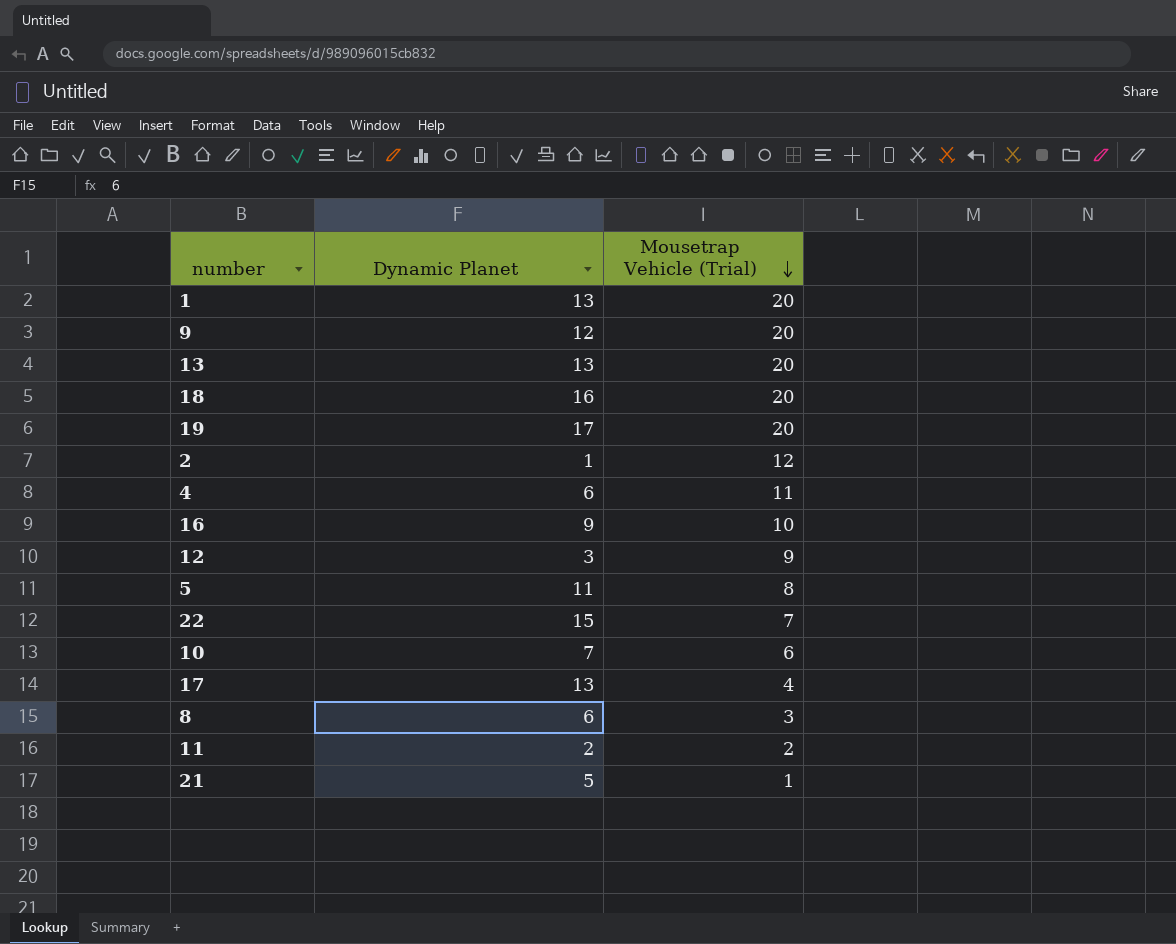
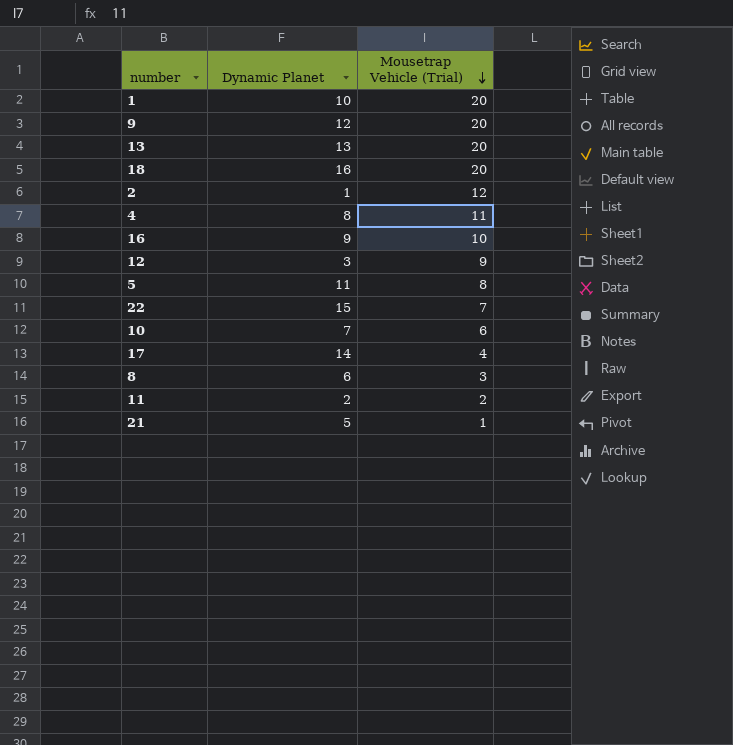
row 19: 17 | 20 -> none
1 | Dynamic Planet: 13 -> 10
4 | Dynamic Planet: 6 -> 8
17 | Dynamic Planet: 13 -> 14

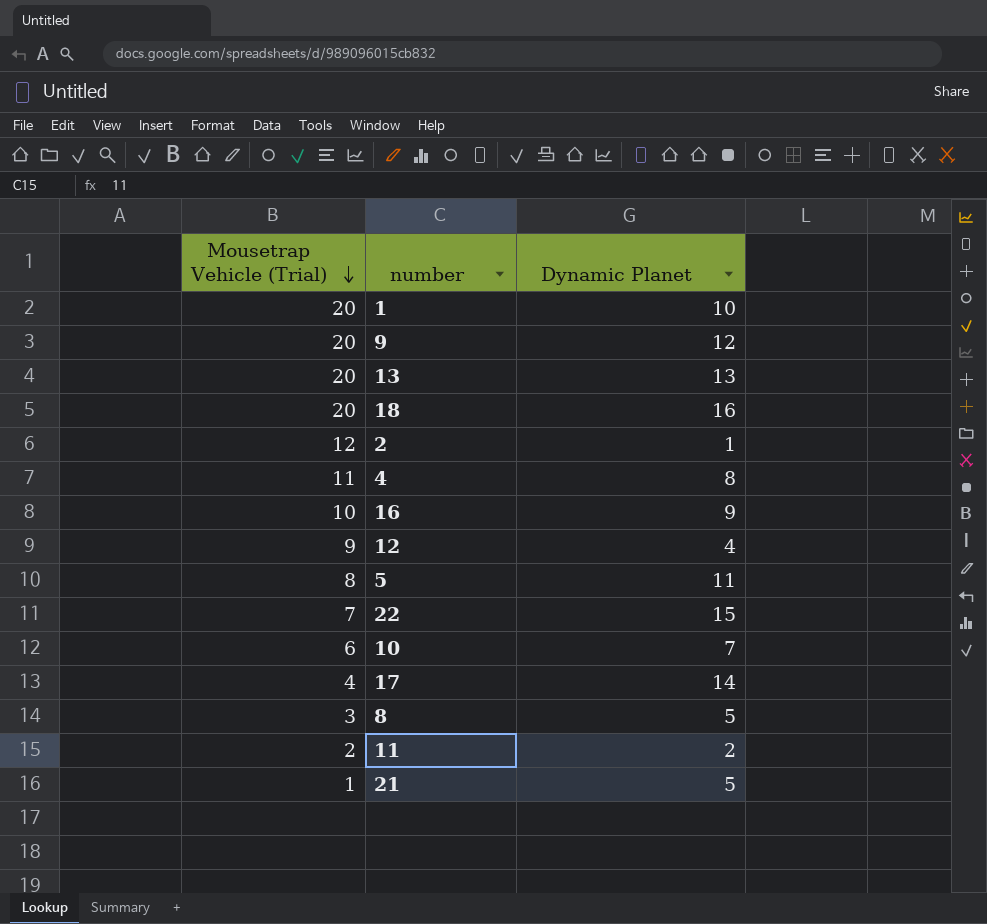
column Mousetrap Vehicle (Trial) | position: 3 -> 1
12 | Dynamic Planet: 3 -> 4
8 | Dynamic Planet: 6 -> 5

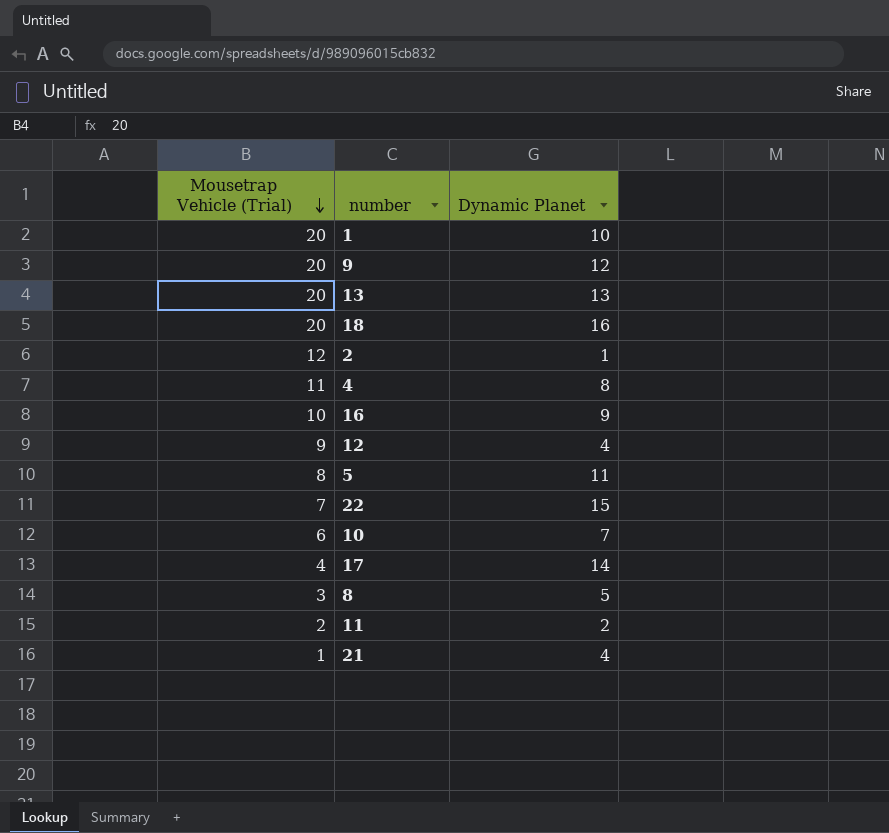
21 | Dynamic Planet: 5 -> 4

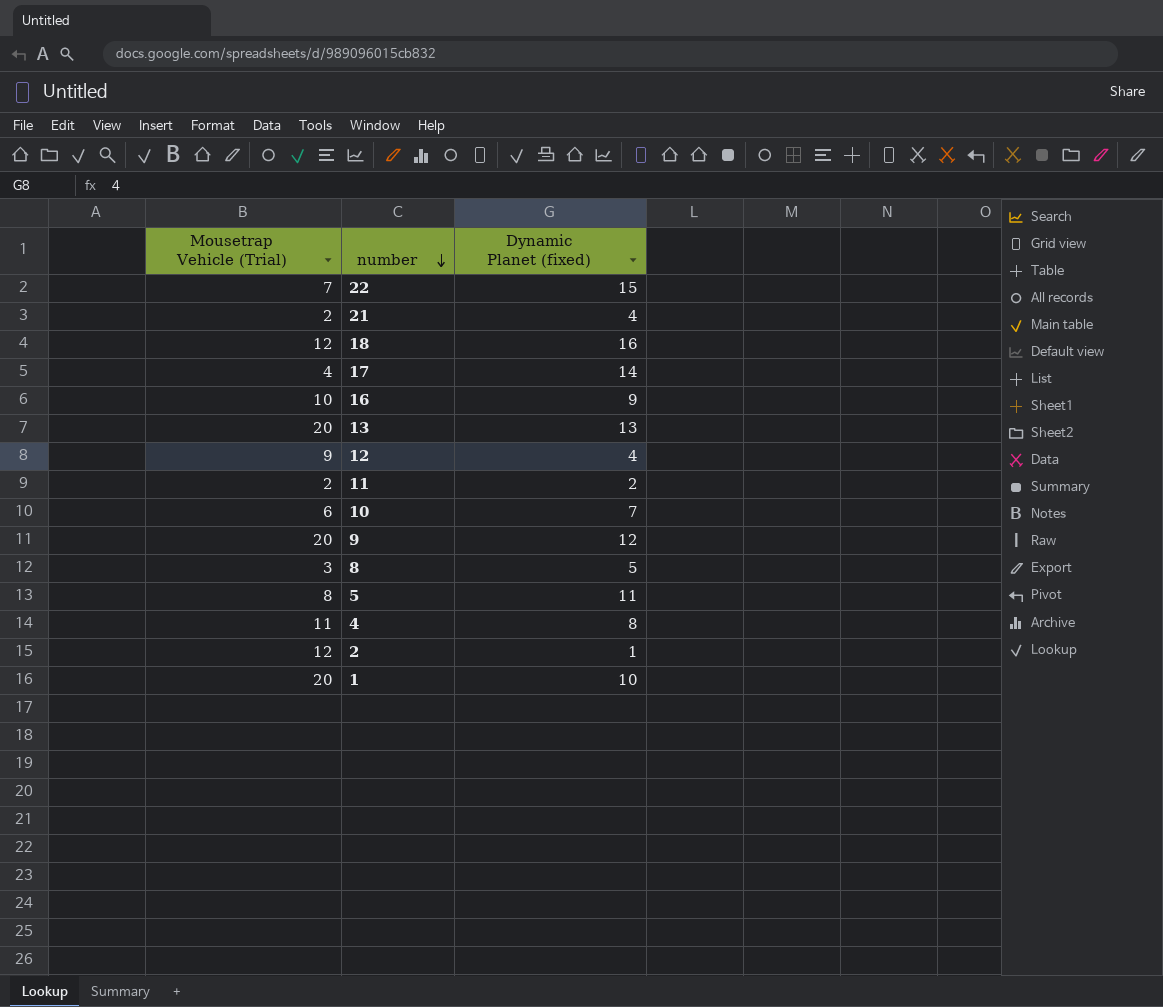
row order: Mousetrap Vehicle (Trial) descending -> number descending
column name: Dynamic Planet -> Dynamic Planet (fixed)
21 | Mousetrap Vehicle (Trial): 1 -> 2
18 | Mousetrap Vehicle (Trial): 20 -> 12

